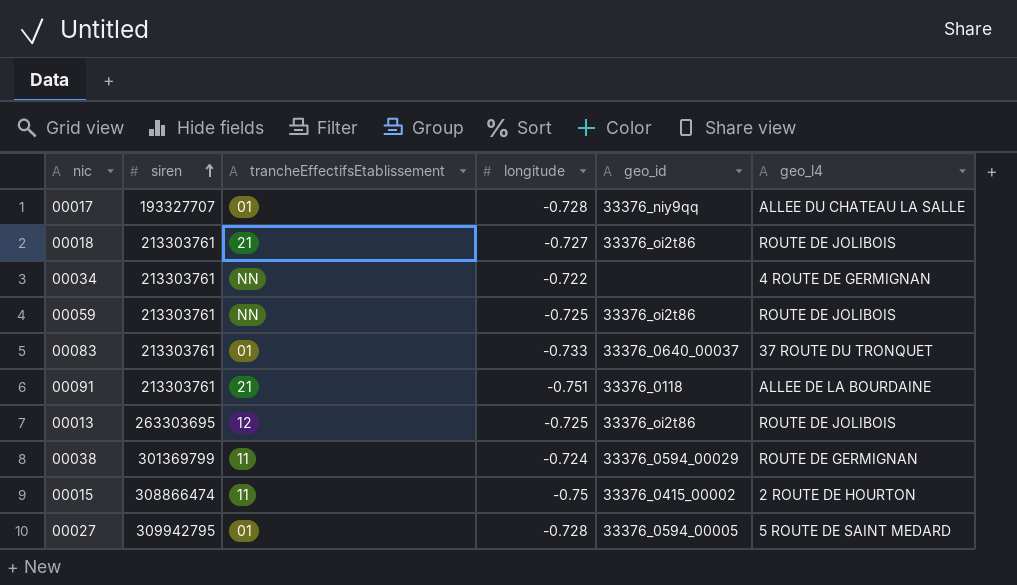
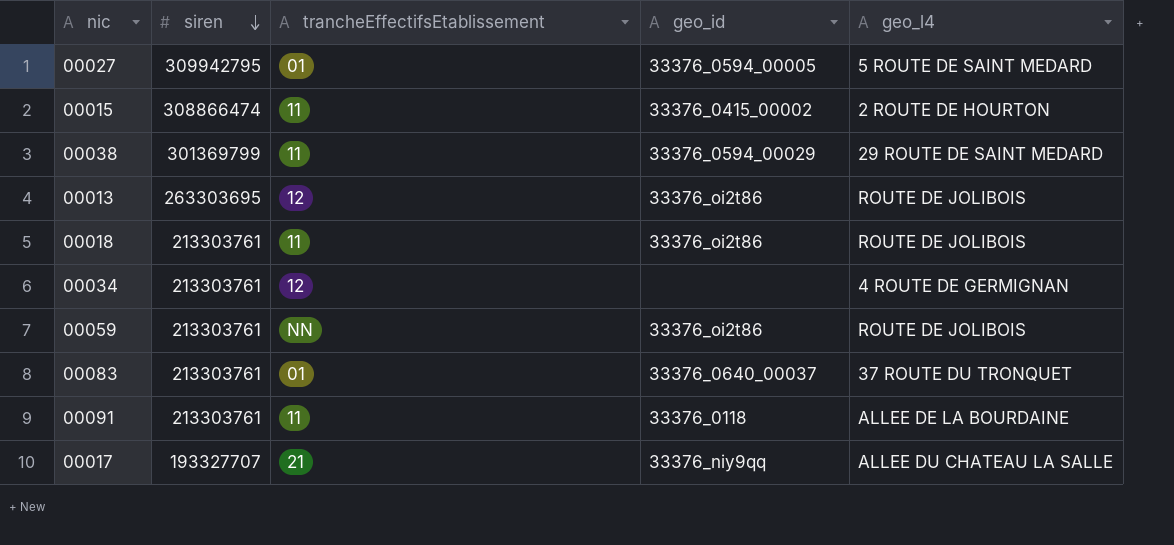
row order: siren ascending -> siren descending
column longitude | position: 4 -> none
00038 | geo_l4: ROUTE DE GERMIGNAN -> 29 ROUTE DE SAINT MEDARD
00018 | trancheEffectifsEtablissement: 21 -> 11
00034 | trancheEffectifsEtablissement: NN -> 12
00091 | trancheEffectifsEtablissement: 21 -> 11
00017 | trancheEffectifsEtablissement: 01 -> 21

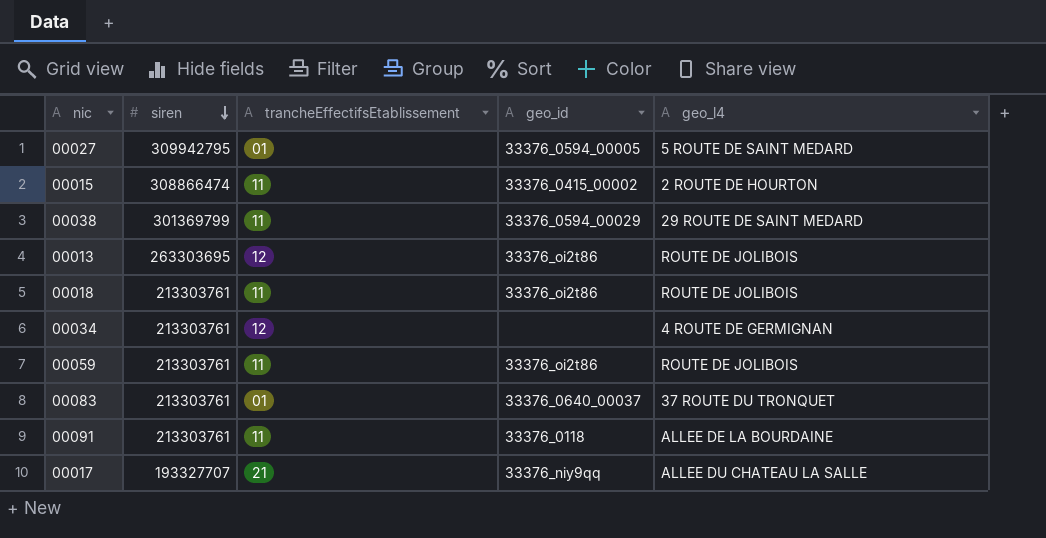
00059 | trancheEffectifsEtablissement: NN -> 11

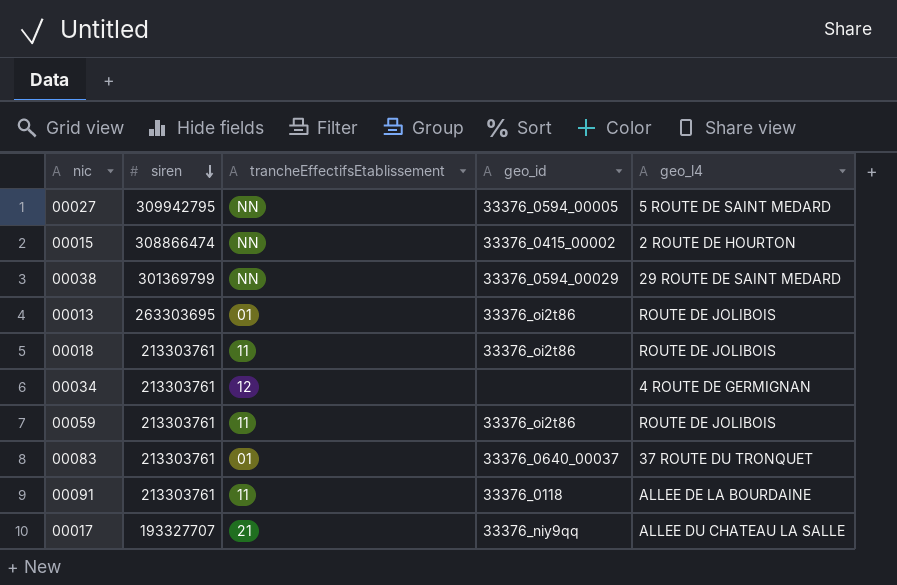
00027 | trancheEffectifsEtablissement: 01 -> NN
00015 | trancheEffectifsEtablissement: 11 -> NN
00038 | trancheEffectifsEtablissement: 11 -> NN
00013 | trancheEffectifsEtablissement: 12 -> 01

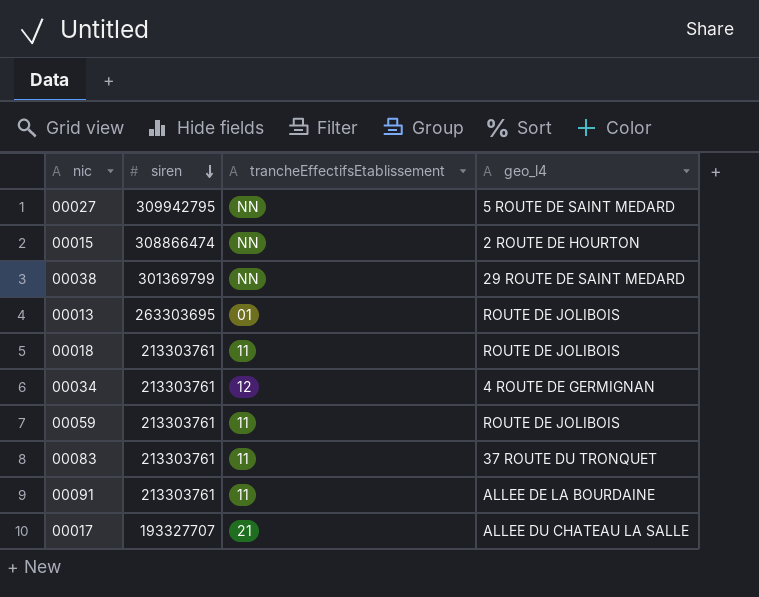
column geo_id | position: 4 -> none
00083 | trancheEffectifsEtablissement: 01 -> 11

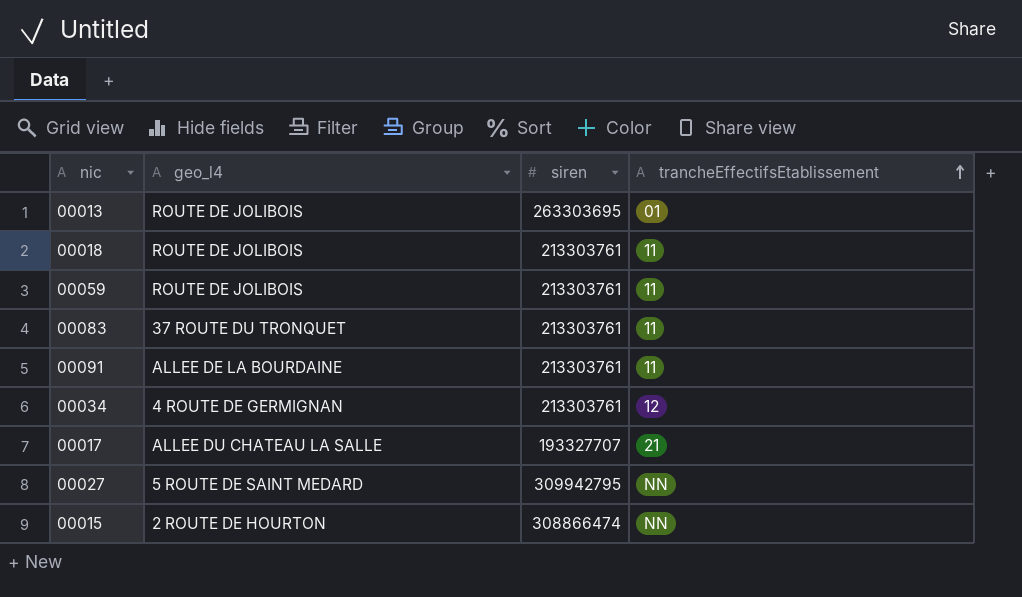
row order: siren descending -> trancheEffectifsEtablissement ascending
column geo_l4 | position: 4 -> 2
row 00038: 301369799 | NN | 29 ROUTE DE SAINT MEDARD -> none

